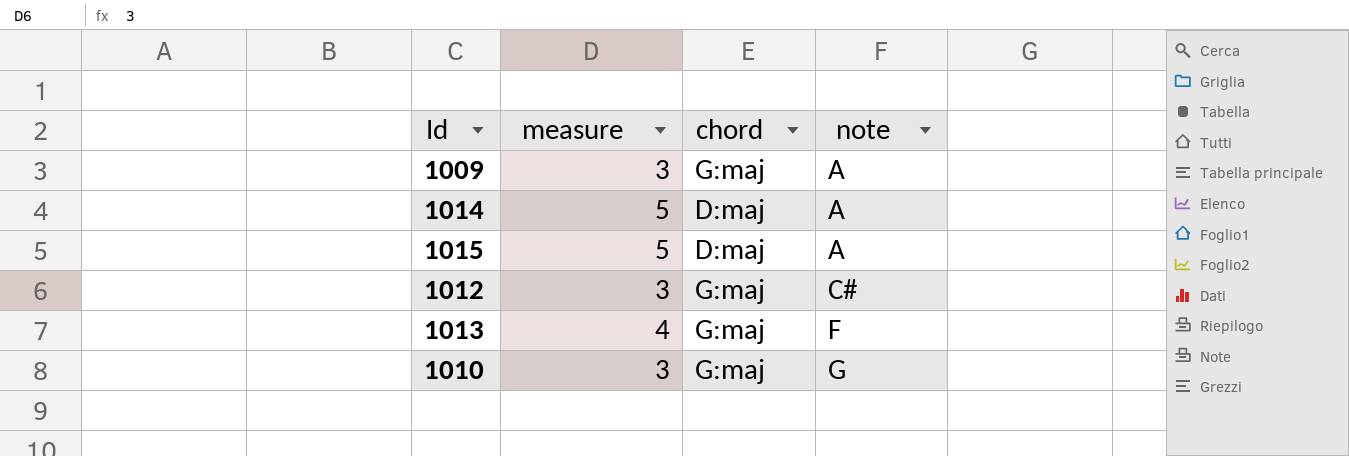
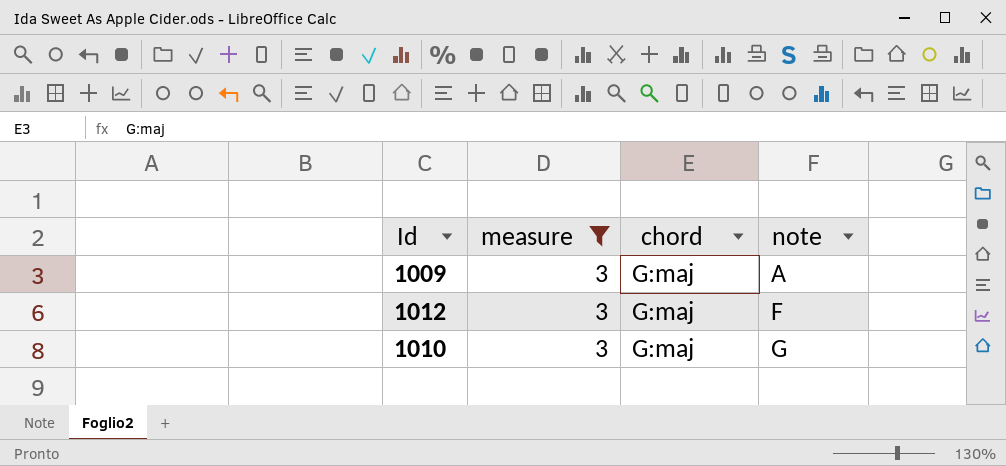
filter: none -> measure = 3
1012 | note: C# -> F

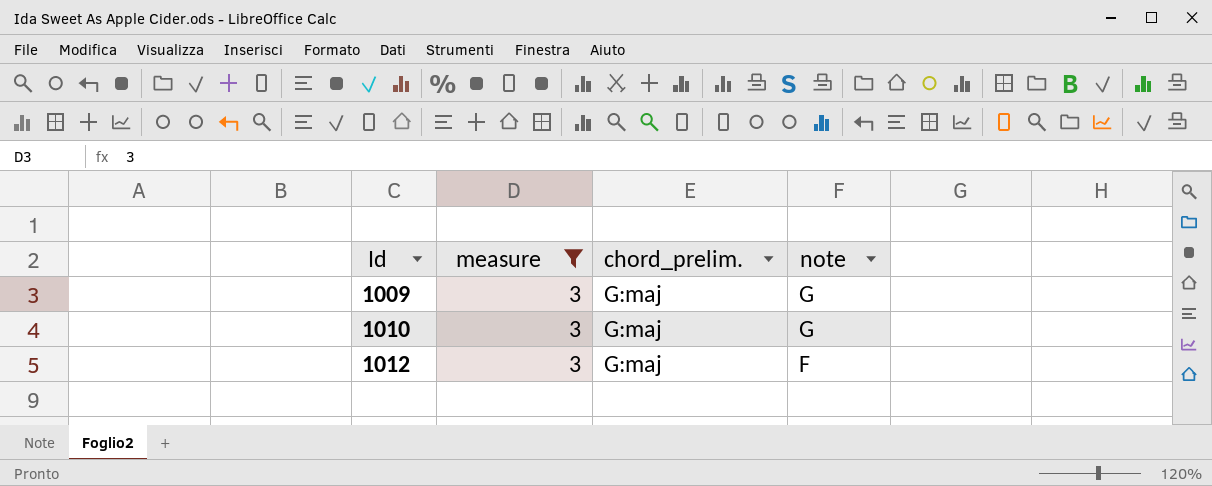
row order: note ascending -> Id ascending
column name: chord -> chord_prelim.
1009 | note: A -> G

